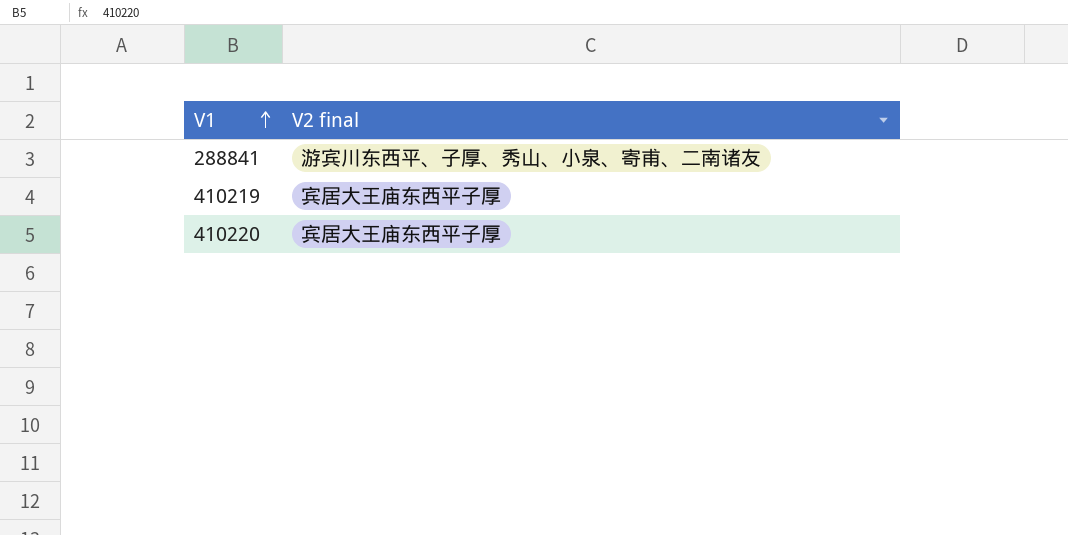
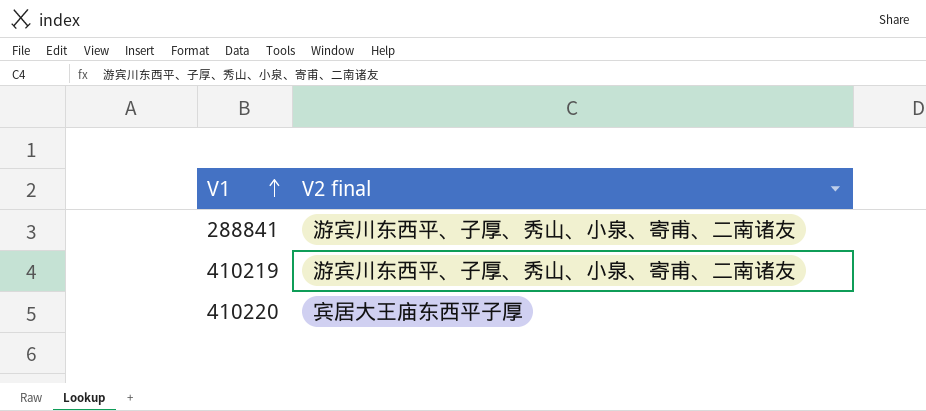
410219 | V2 final: 宾居大王庙东西平子厚 -> 游宾川东西平、子厚、秀山、小泉、寄甫、二南诸友

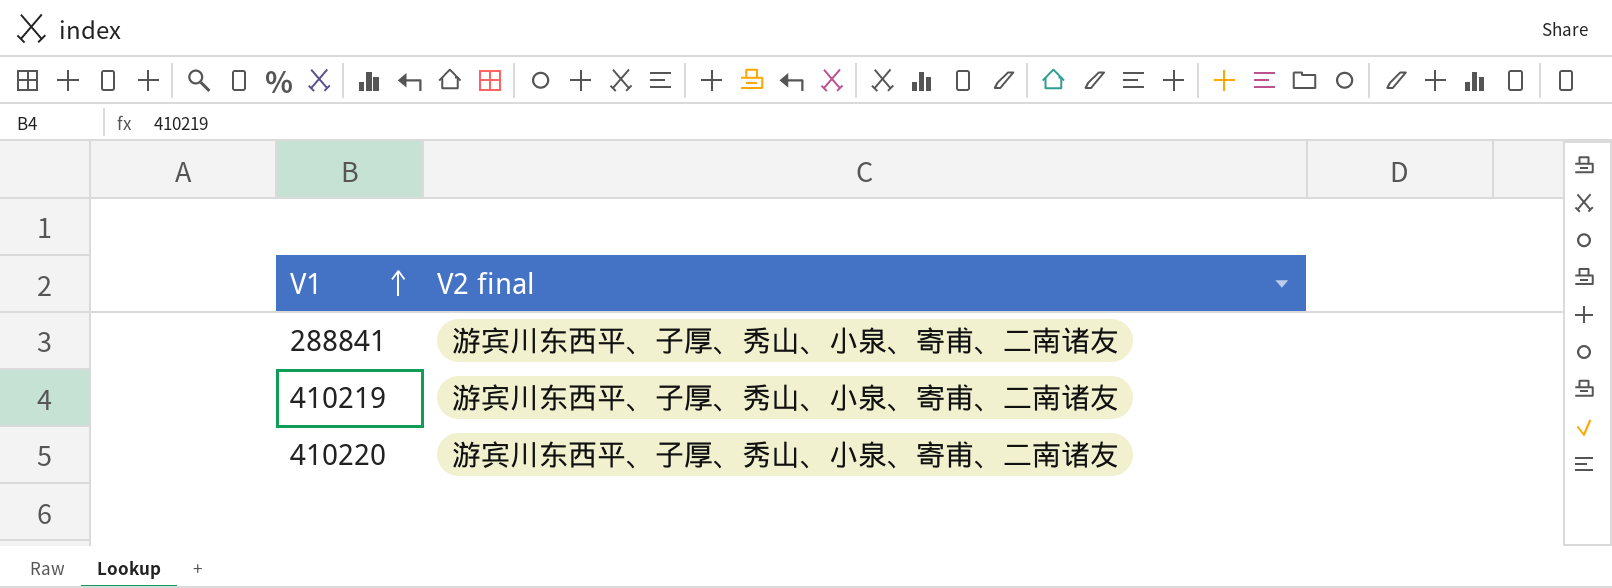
410220 | V2 final: 宾居大王庙东西平子厚 -> 游宾川东西平、子厚、秀山、小泉、寄甫、二南诸友

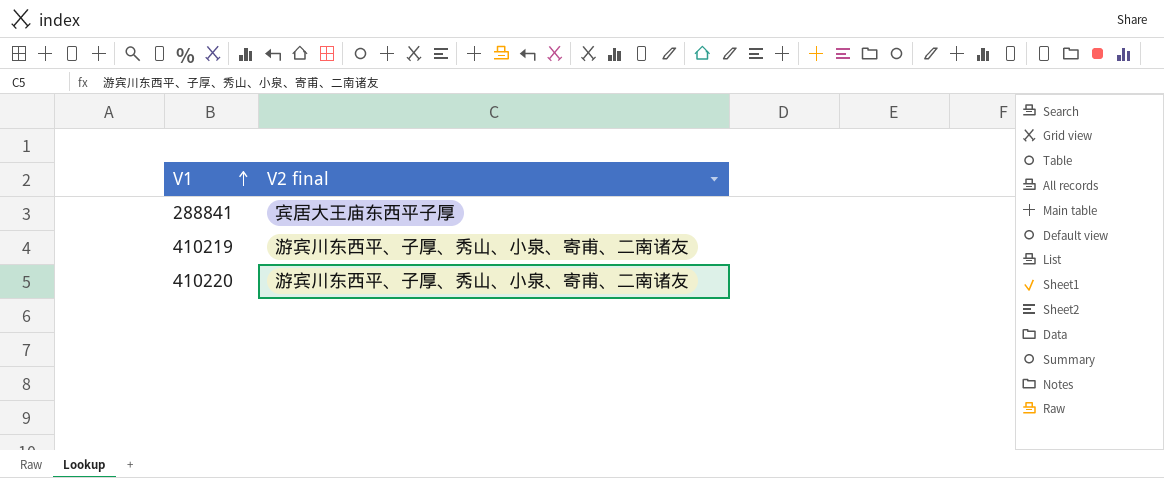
288841 | V2 final: 游宾川东西平、子厚、秀山、小泉、寄甫、二南诸友 -> 宾居大王庙东西平子厚

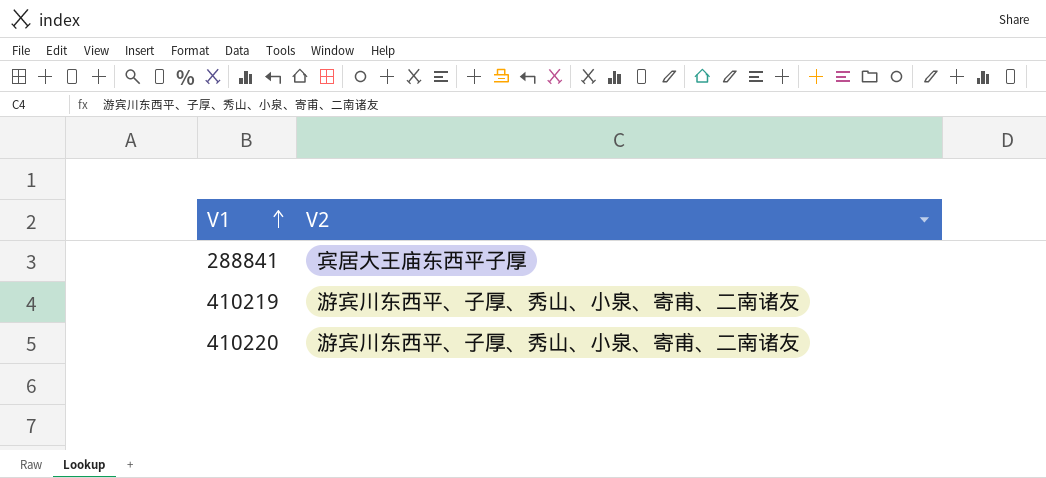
column name: V2 final -> V2

